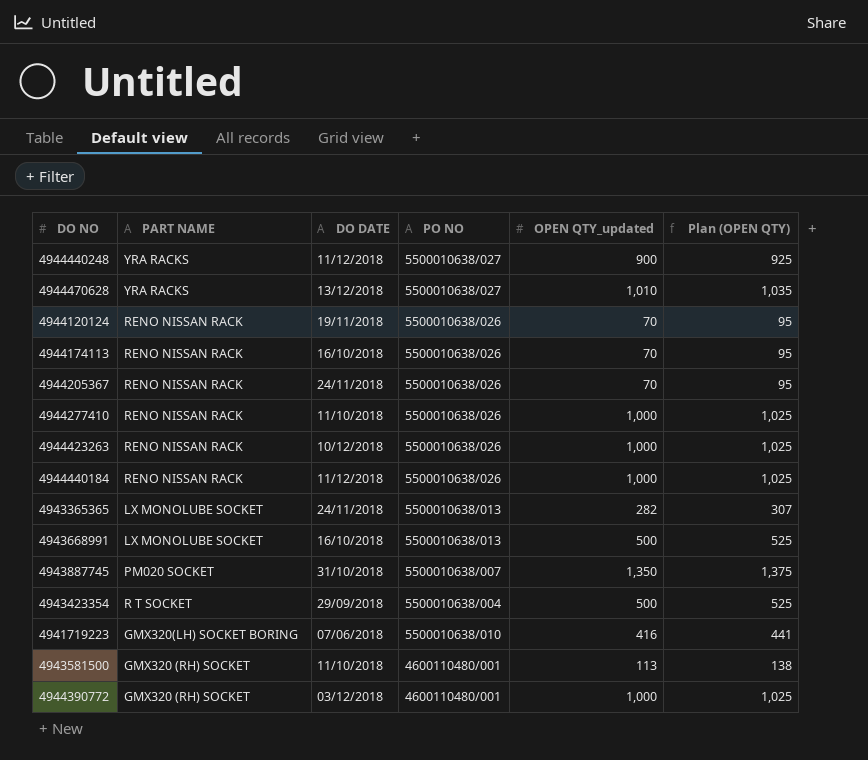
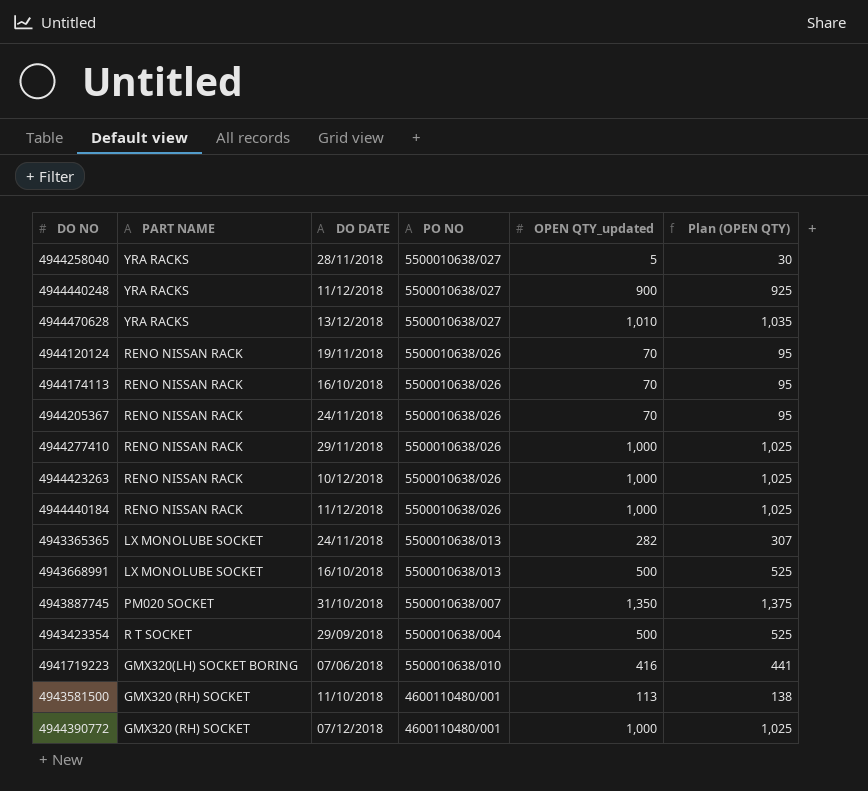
row 4944258040: none -> YRA RACKS | 28/11/2018 | 5500010638/027 | 5 | 30
4944277410 | DO DATE: 11/10/2018 -> 29/11/2018
4944390772 | DO DATE: 03/12/2018 -> 07/12/2018

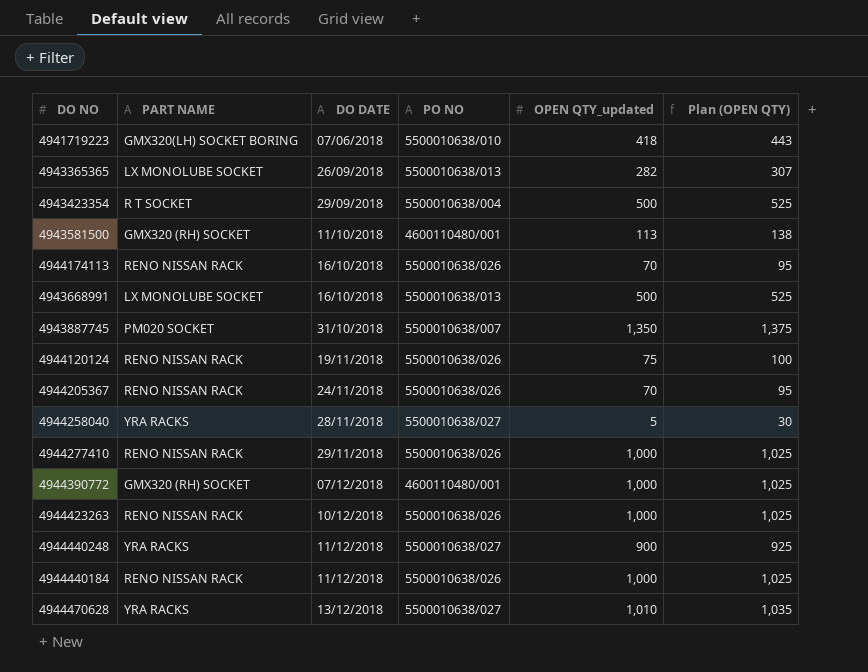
row order: none -> DO DATE ascending
4941719223 | OPEN QTY_updated: 416 -> 418
4941719223 | Plan (OPEN QTY): 441 -> 443
4943365365 | DO DATE: 24/11/2018 -> 26/09/2018
4944120124 | OPEN QTY_updated: 70 -> 75
4944120124 | Plan (OPEN QTY): 95 -> 100

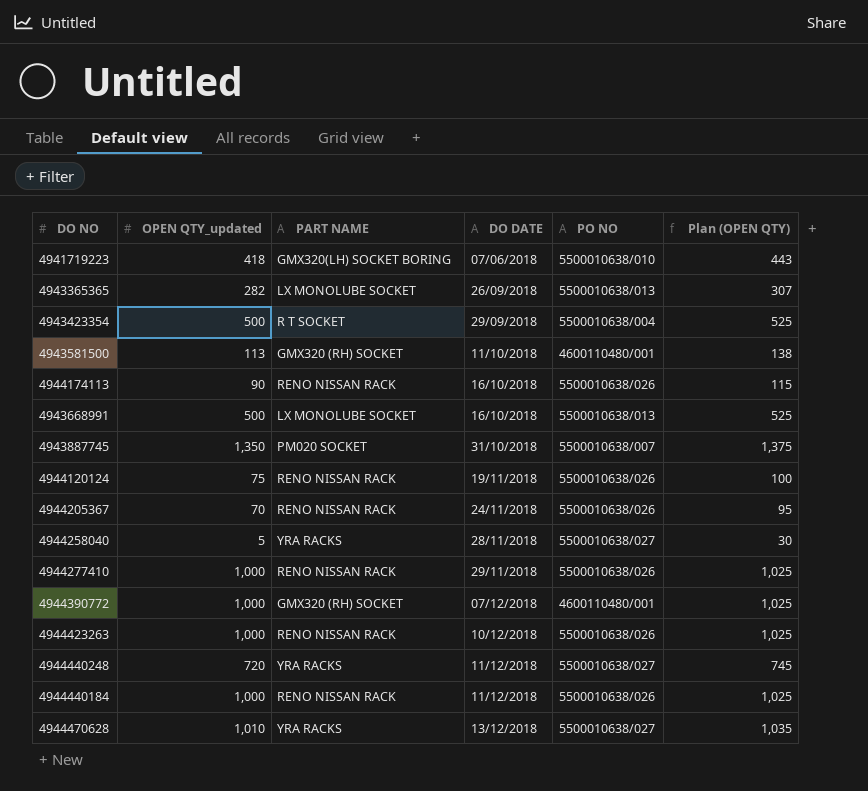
column OPEN QTY_updated | position: 5 -> 2
4944174113 | OPEN QTY_updated: 70 -> 90
4944174113 | Plan (OPEN QTY): 95 -> 115
4944440248 | OPEN QTY_updated: 900 -> 720
4944440248 | Plan (OPEN QTY): 925 -> 745

